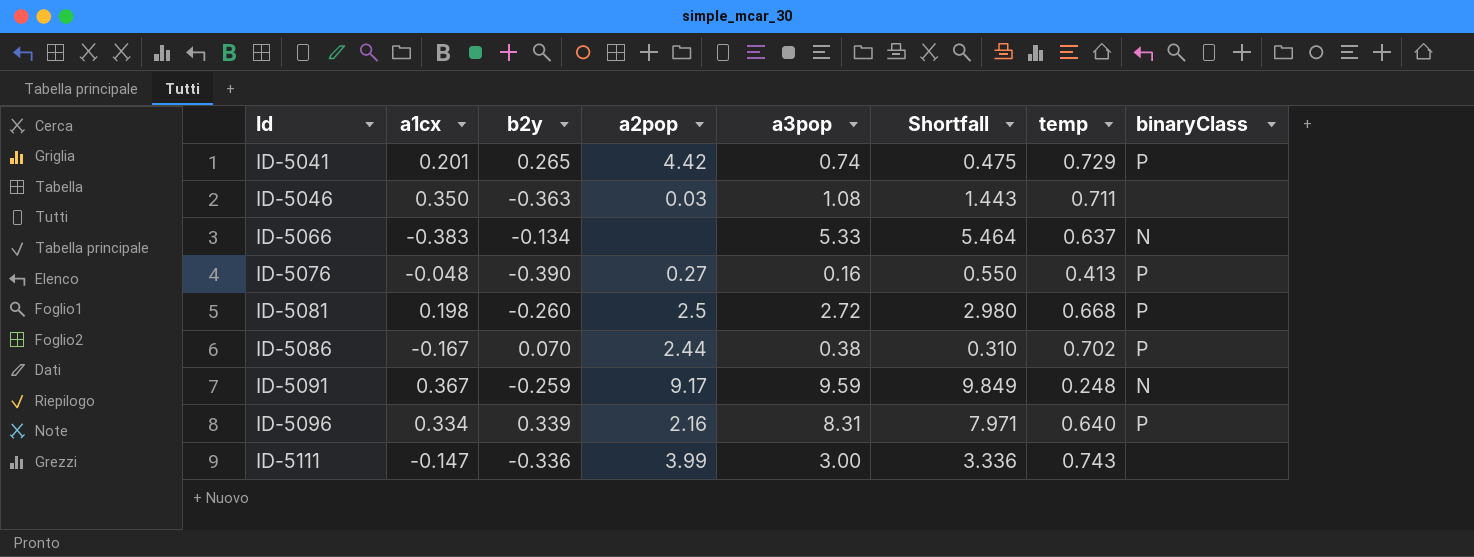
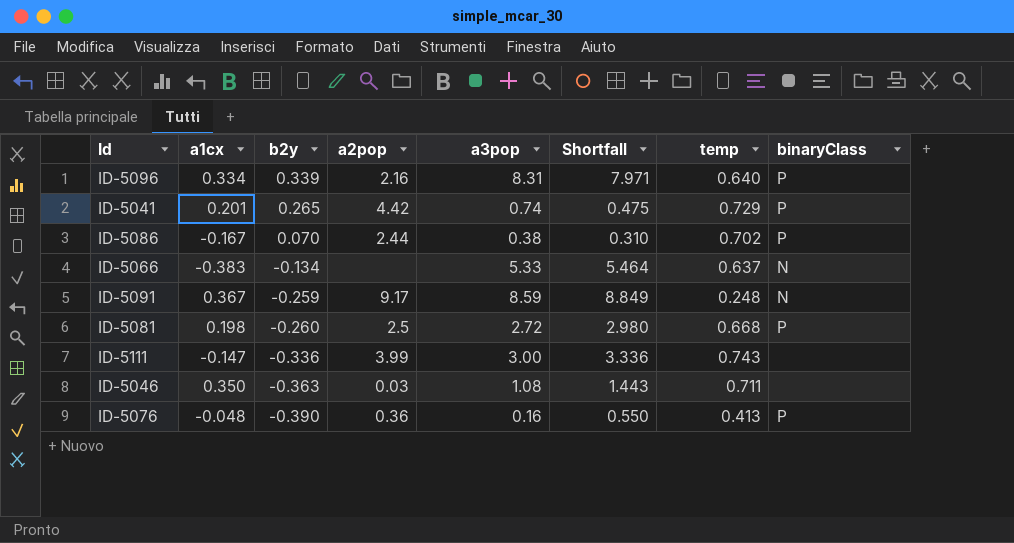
row order: Id ascending -> b2y descending
ID-5091 | a3pop: 9.59 -> 8.59
ID-5091 | Shortfall: 9.849 -> 8.849
ID-5076 | a2pop: 0.27 -> 0.36

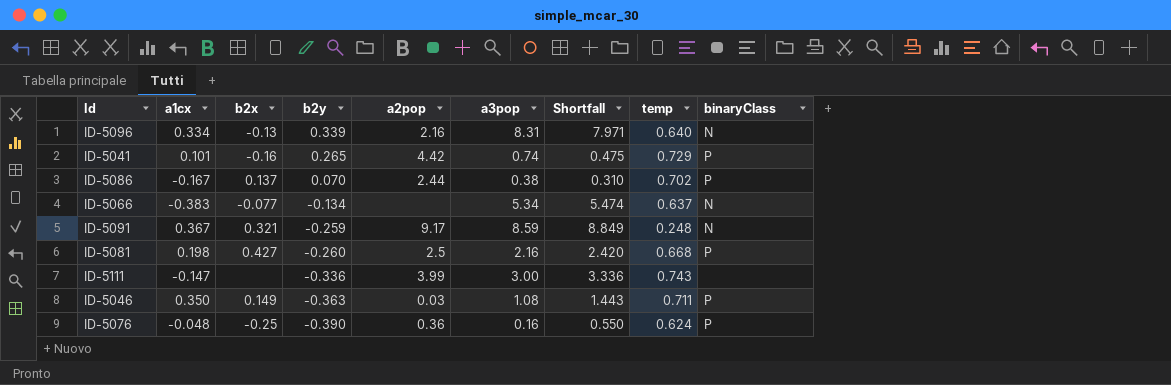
column b2x | position: none -> 3
ID-5096 | binaryClass: P -> N
ID-5041 | a1cx: 0.201 -> 0.101
ID-5066 | a3pop: 5.33 -> 5.34
ID-5066 | Shortfall: 5.464 -> 5.474
ID-5081 | a3pop: 2.72 -> 2.16
ID-5081 | Shortfall: 2.980 -> 2.420
ID-5046 | binaryClass: none -> P
ID-5076 | temp: 0.413 -> 0.624

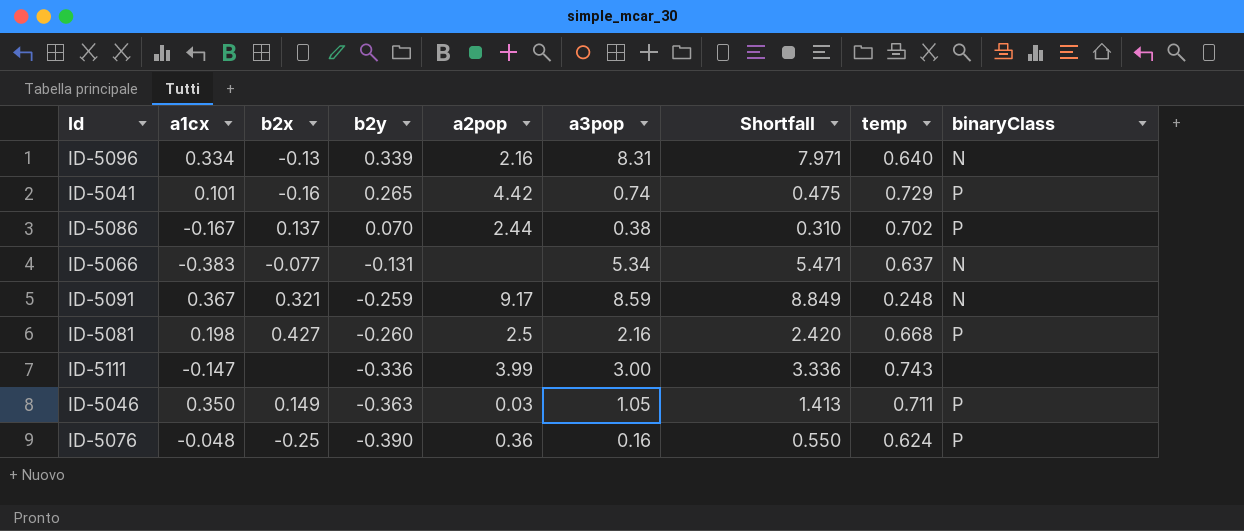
ID-5066 | b2y: -0.134 -> -0.131
ID-5066 | Shortfall: 5.474 -> 5.471
ID-5046 | a3pop: 1.08 -> 1.05
ID-5046 | Shortfall: 1.443 -> 1.413

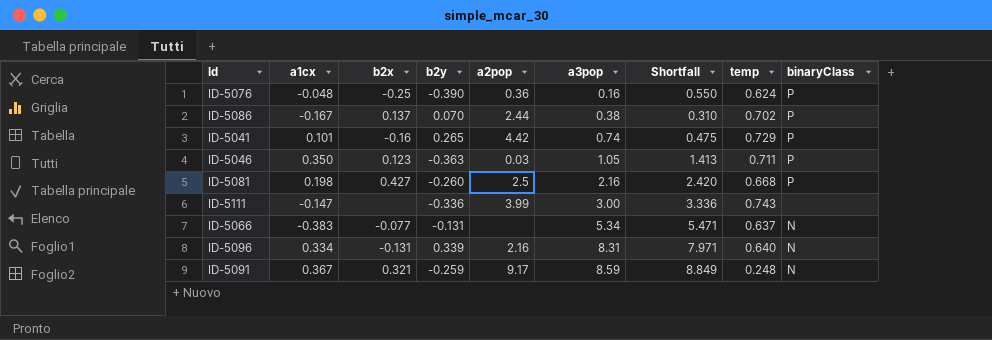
row order: b2y descending -> a3pop ascending
ID-5046 | b2x: 0.149 -> 0.123
ID-5096 | b2x: -0.13 -> -0.131

